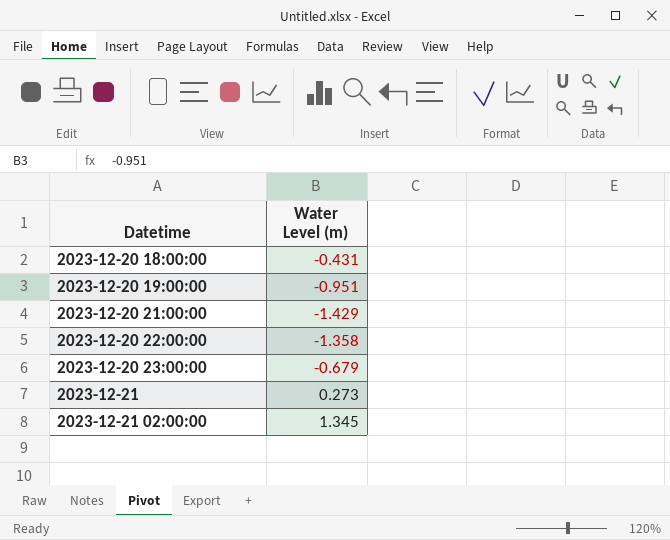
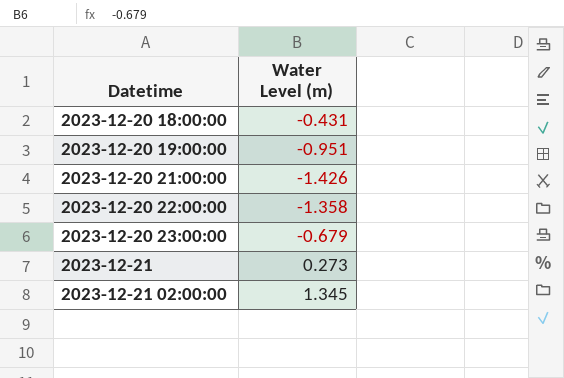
2023-12-20 21:00:00 | Water Level (m): -1.429 -> -1.426

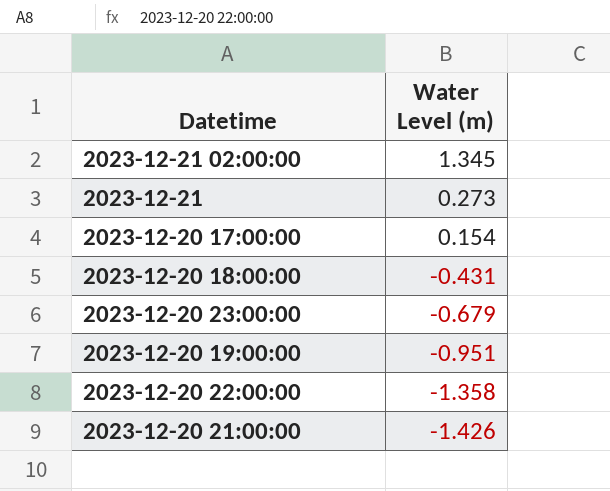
row order: Datetime ascending -> Water Level (m) descending
row 2023-12-20 17:00:00: none -> 0.154

